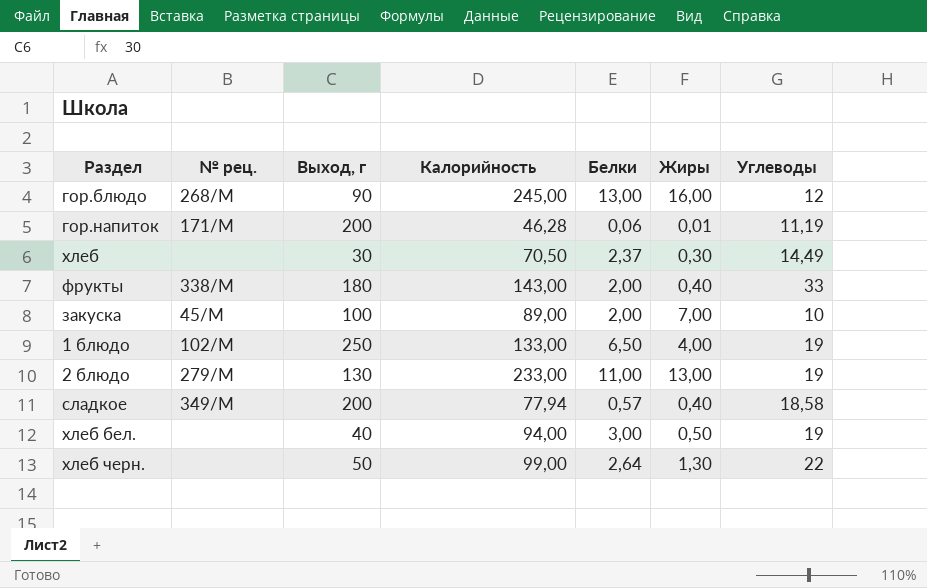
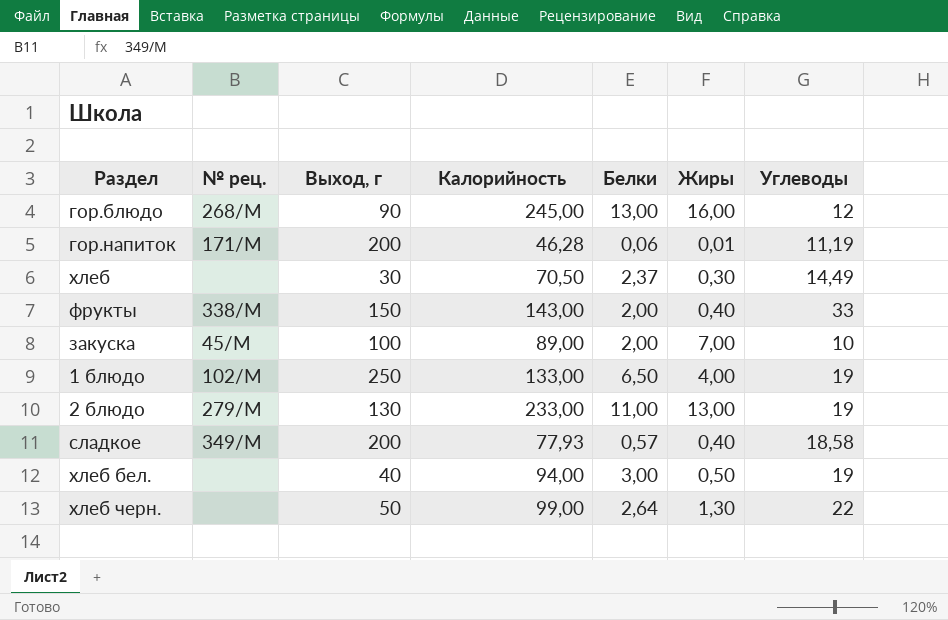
фрукты | Выход, г: 180 -> 150
сладкое | Калорийность: 77,94 -> 77,93

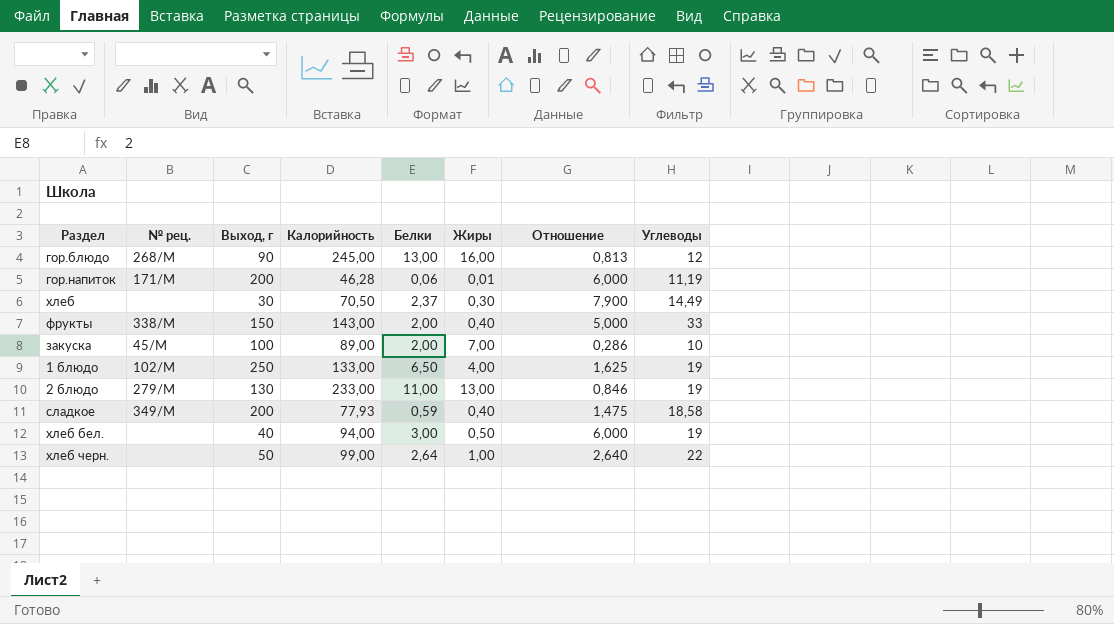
column Отношение | formula: none -> [Белки] / [Жиры]
сладкое | Белки: 0,57 -> 0,59
хлеб черн. | Жиры: 1,30 -> 1,00

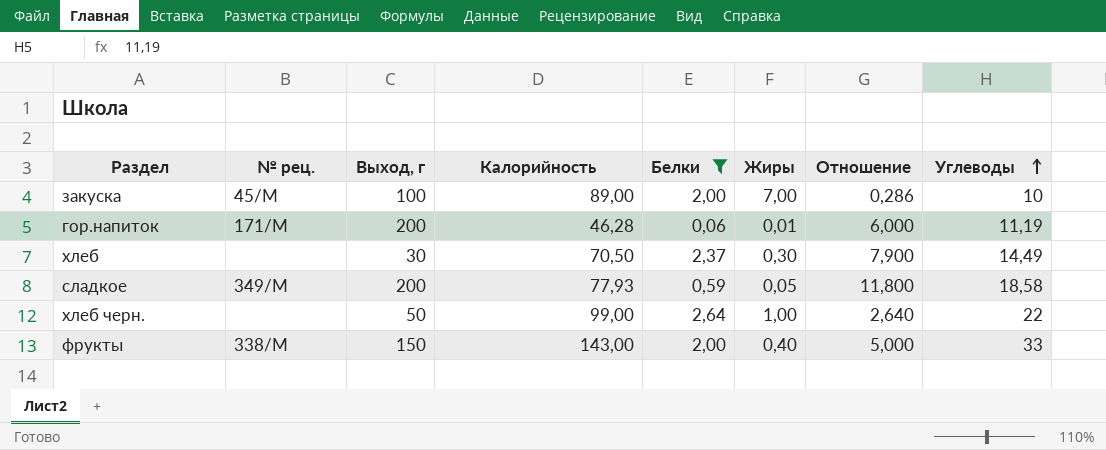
filter: none -> Белки <= 2,64
row order: none -> Углеводы ascending
сладкое | Жиры: 0,40 -> 0,05
сладкое | Отношение: 1,475 -> 11,800

